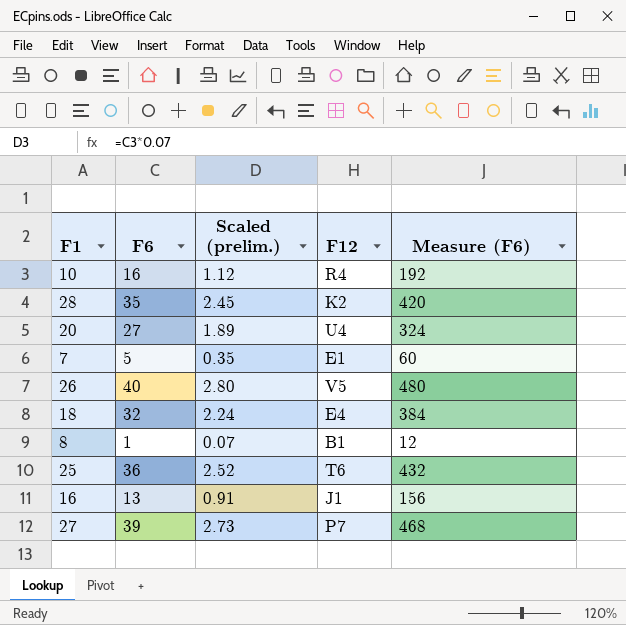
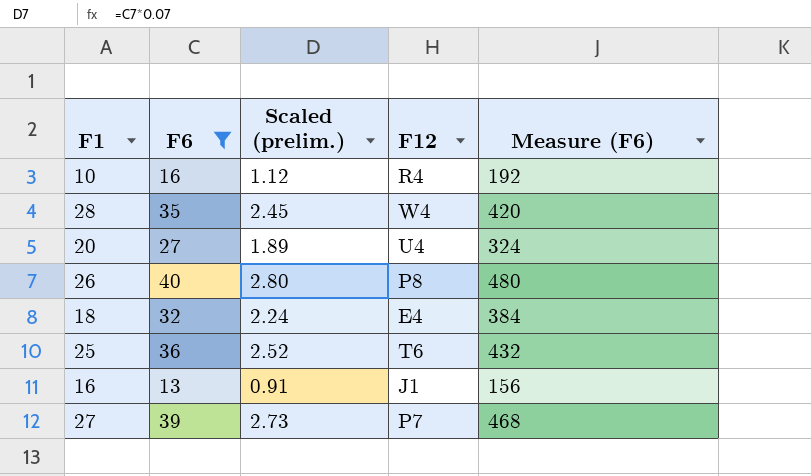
filter: none -> F6 >= 13
28 | F12: K2 -> W4
26 | F12: V5 -> P8

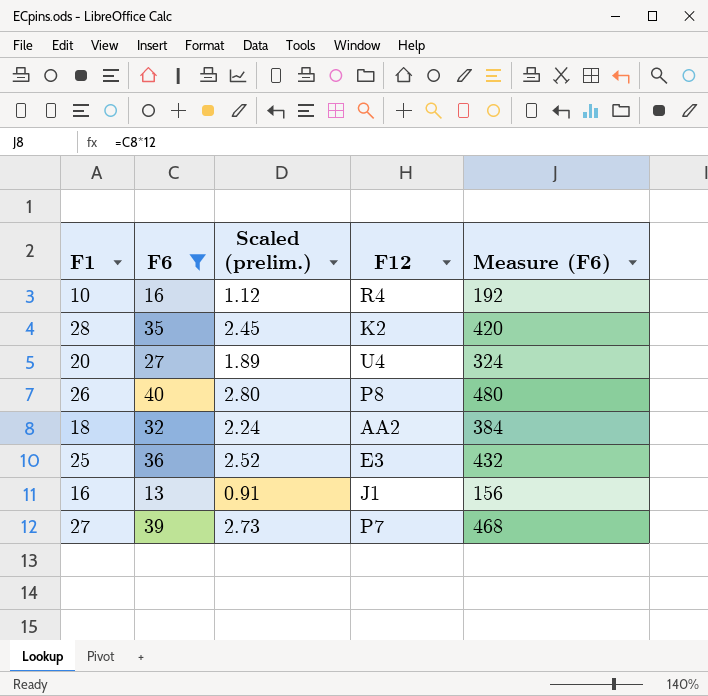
28 | F12: W4 -> K2
18 | F12: E4 -> AA2
25 | F12: T6 -> E3

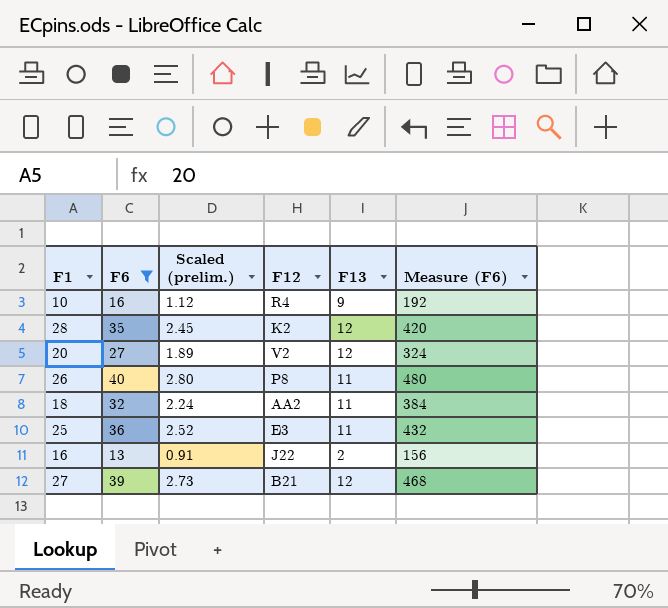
column F13 | position: none -> 5
20 | F12: U4 -> V2
16 | F12: J1 -> J22
27 | F12: P7 -> B21

